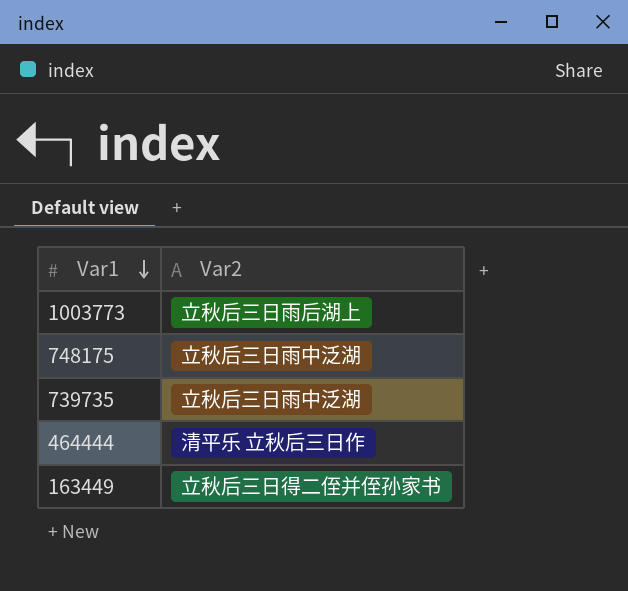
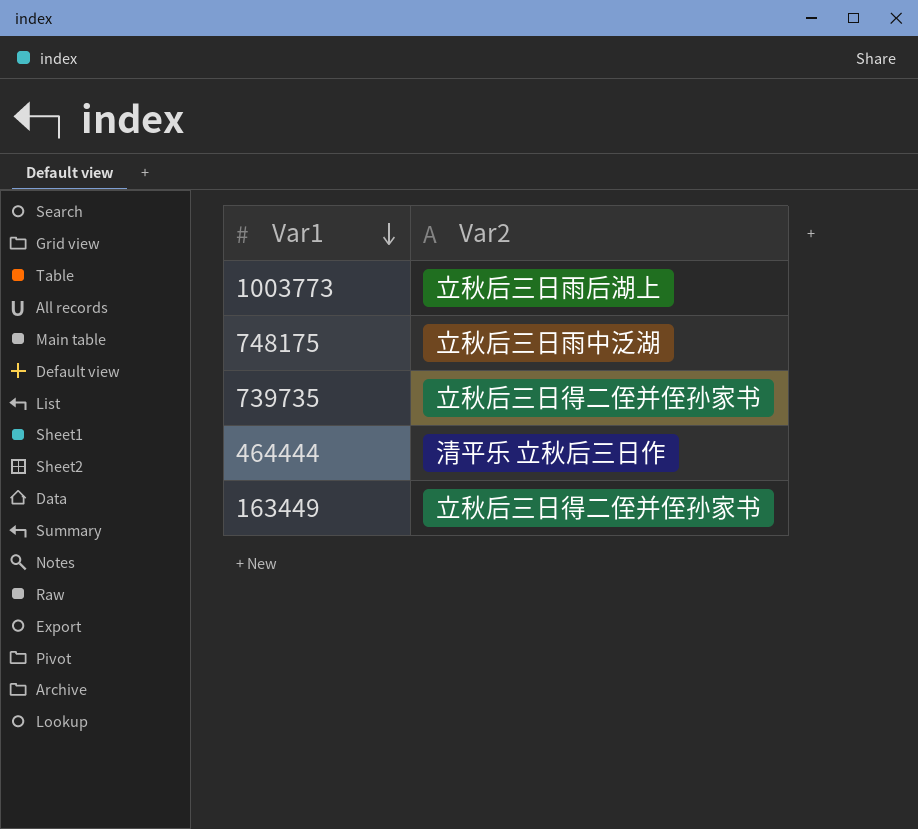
739735 | Var2: 立秋后三日雨中泛湖 -> 立秋后三日得二侄并侄孙家书

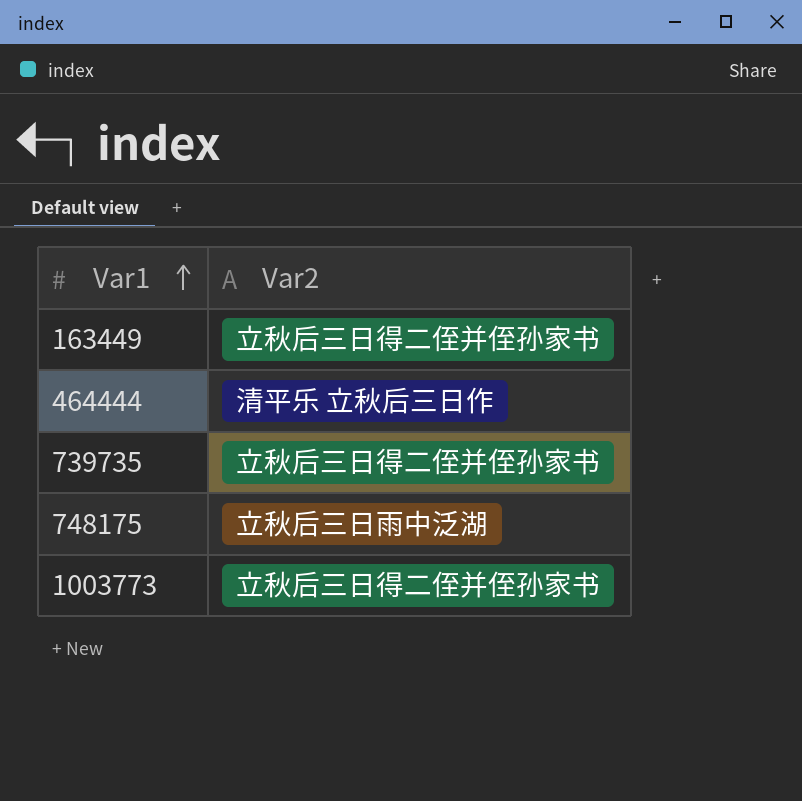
row order: Var1 descending -> Var1 ascending
1003773 | Var2: 立秋后三日雨后湖上 -> 立秋后三日得二侄并侄孙家书

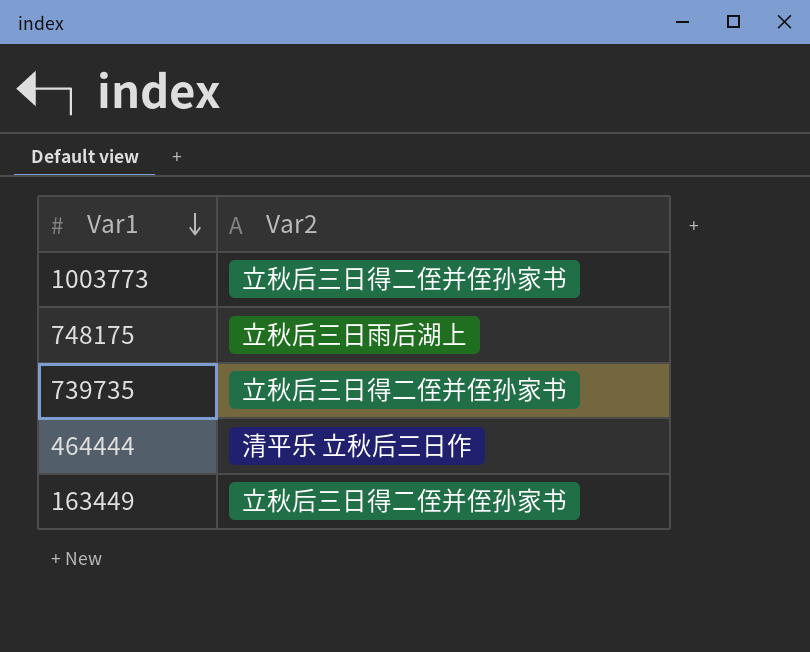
row order: Var1 ascending -> Var1 descending
748175 | Var2: 立秋后三日雨中泛湖 -> 立秋后三日雨后湖上

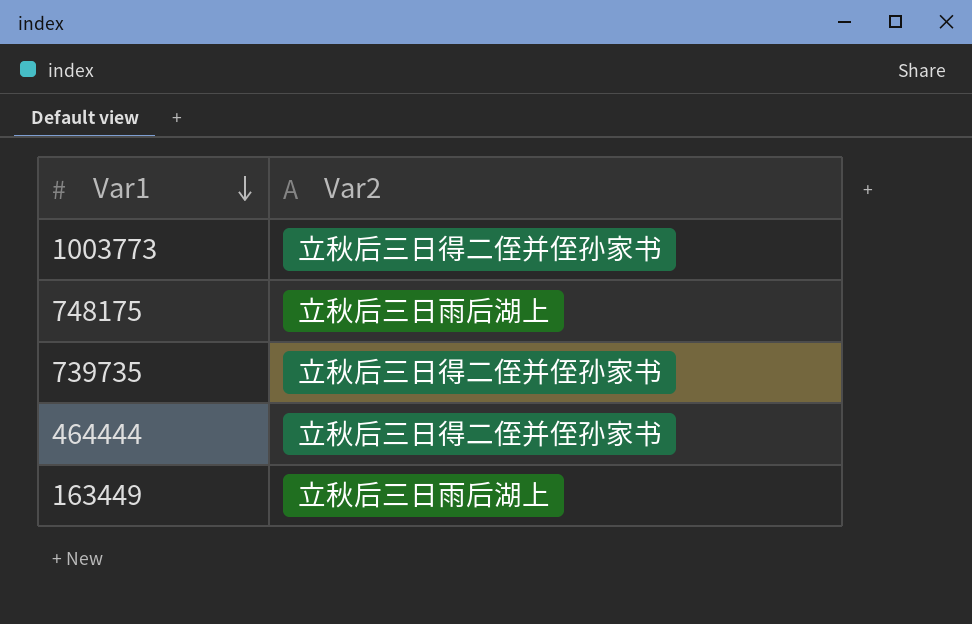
464444 | Var2: 清平乐 立秋后三日作 -> 立秋后三日得二侄并侄孙家书
163449 | Var2: 立秋后三日得二侄并侄孙家书 -> 立秋后三日雨后湖上

